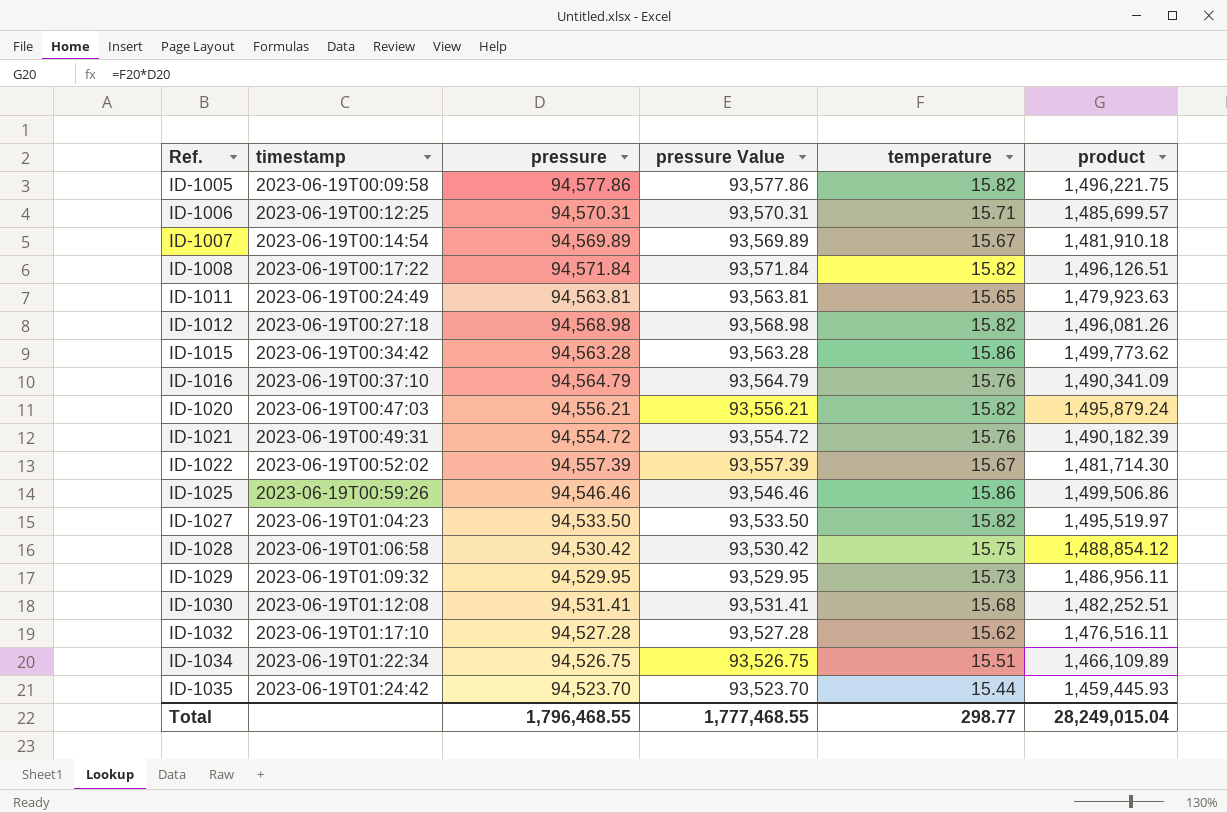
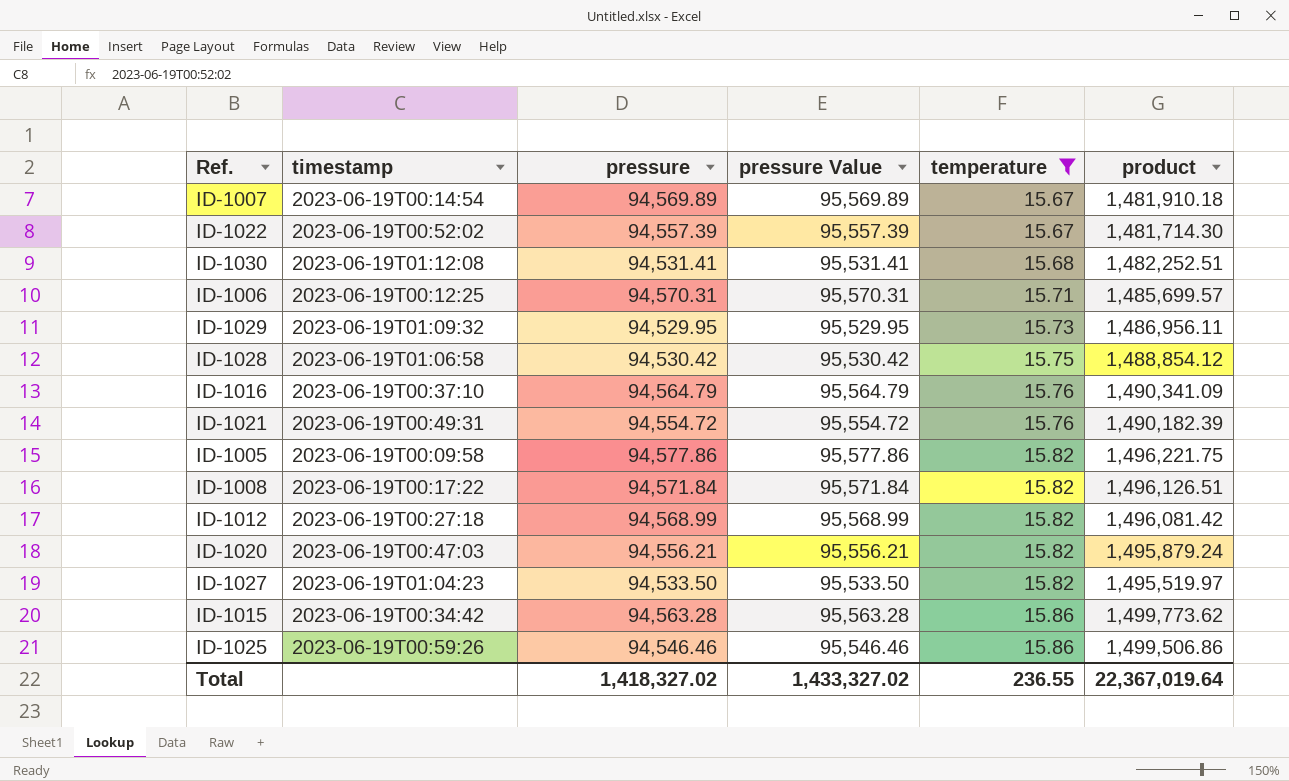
filter: none -> temperature >= 15.67
row order: Ref. ascending -> temperature ascending
column pressure Value | formula: [pressure] - 1000 -> [pressure] + 1000
ID-1012 | pressure: 94,568.98 -> 94,568.99
ID-1012 | product: 1,496,081.26 -> 1,496,081.42
Total | pressure: 1,796,468.55 -> 1,418,327.02
Total | pressure Value: 1,777,468.55 -> 1,433,327.02
Total | temperature: 298.77 -> 236.55
Total | product: 28,249,015.04 -> 22,367,019.64

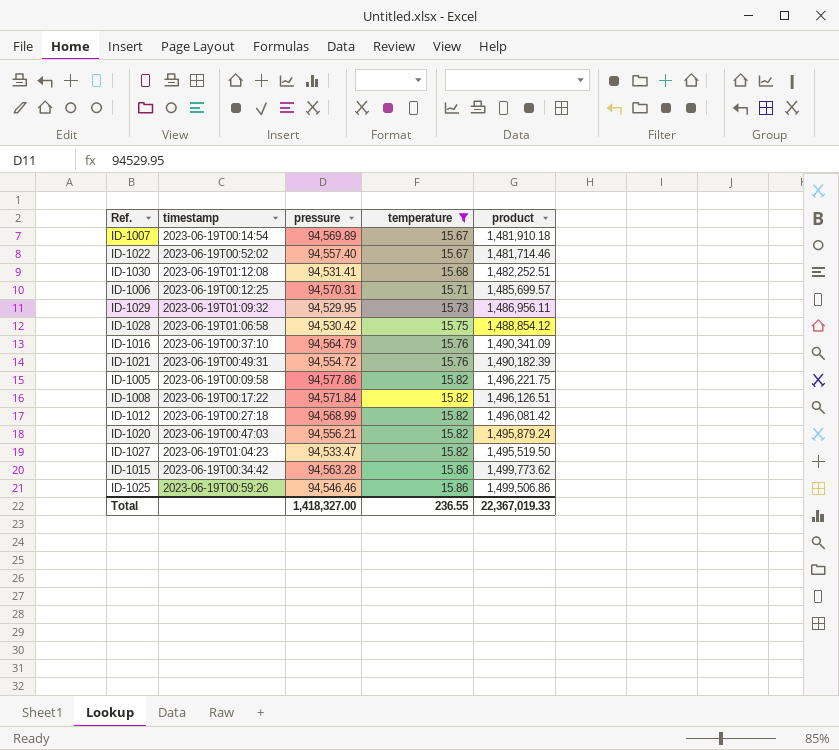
column pressure Value | formula: [pressure] + 1000 -> none
ID-1022 | pressure: 94,557.39 -> 94,557.40
ID-1022 | product: 1,481,714.30 -> 1,481,714.46
ID-1027 | pressure: 94,533.50 -> 94,533.47
ID-1027 | product: 1,495,519.97 -> 1,495,519.50
Total | pressure: 1,418,327.02 -> 1,418,327.00
Total | product: 22,367,019.64 -> 22,367,019.33

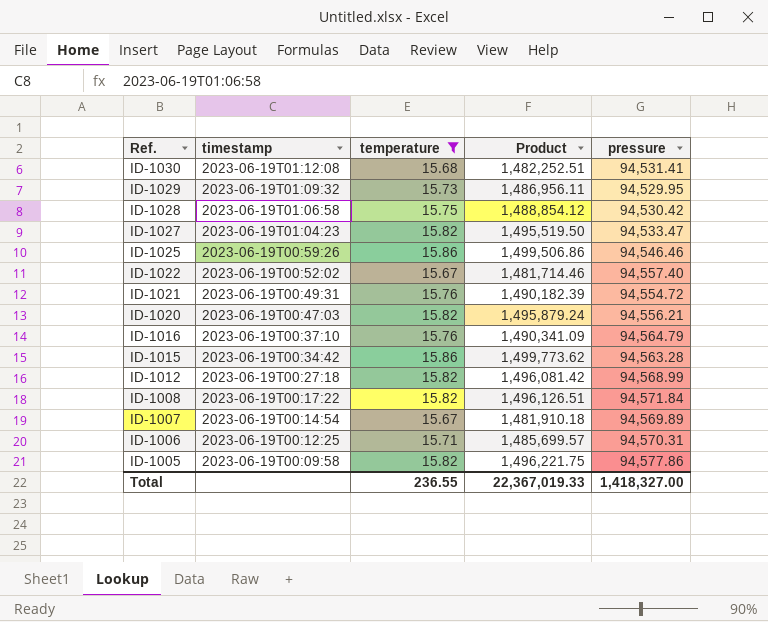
row order: temperature ascending -> Ref. descending
column name: product -> Product
column pressure | position: 3 -> 5

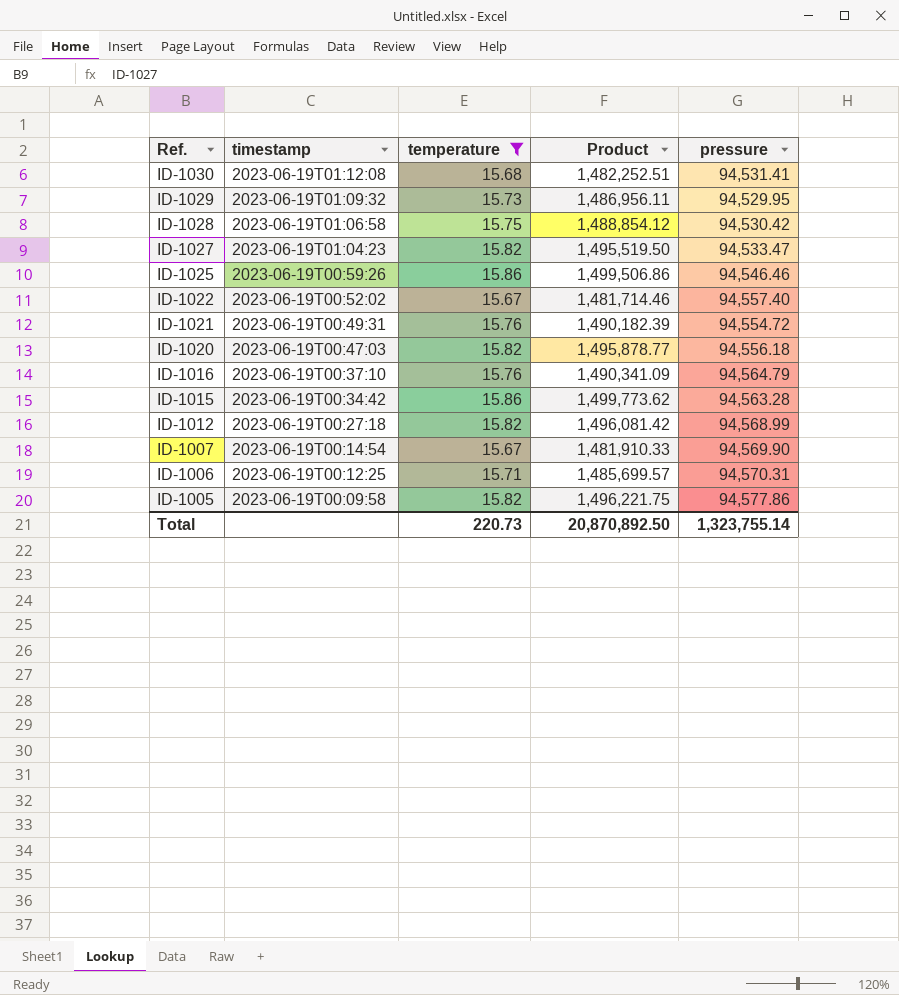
row ID-1008: 2023-06-19T00:17:22 | 15.82 | 1,496,126.51 | 94,571.84 -> none
ID-1020 | Product: 1,495,879.24 -> 1,495,878.77
ID-1020 | pressure: 94,556.21 -> 94,556.18
ID-1007 | Product: 1,481,910.18 -> 1,481,910.33
ID-1007 | pressure: 94,569.89 -> 94,569.90
Total | temperature: 236.55 -> 220.73
Total | Product: 22,367,019.33 -> 20,870,892.50
Total | pressure: 1,418,327.00 -> 1,323,755.14

